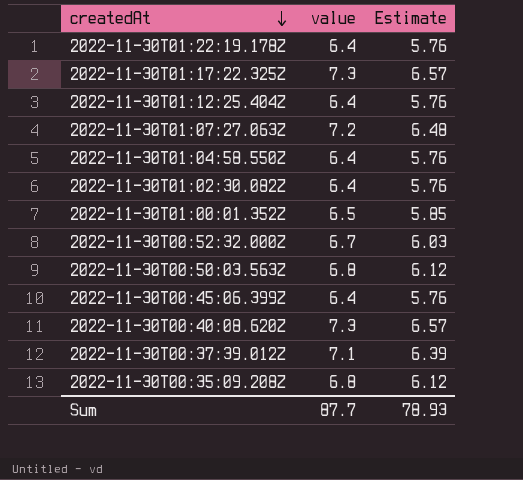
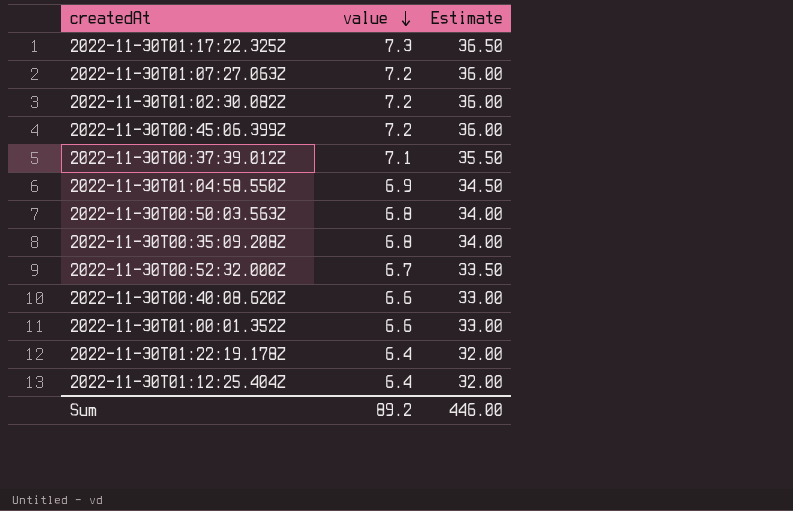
row order: createdAt descending -> value descending
column Estimate | formula: [value] * 0.9 -> [value] * 5
2022-11-30T01:02:30.082Z | value: 6.4 -> 7.2
2022-11-30T00:45:06.399Z | value: 6.4 -> 7.2
2022-11-30T01:04:58.550Z | value: 6.4 -> 6.9
2022-11-30T00:40:08.620Z | value: 7.3 -> 6.6
2022-11-30T01:00:01.352Z | value: 6.5 -> 6.6
Sum | value: 87.7 -> 89.2
Sum | Estimate: 78.93 -> 446.00

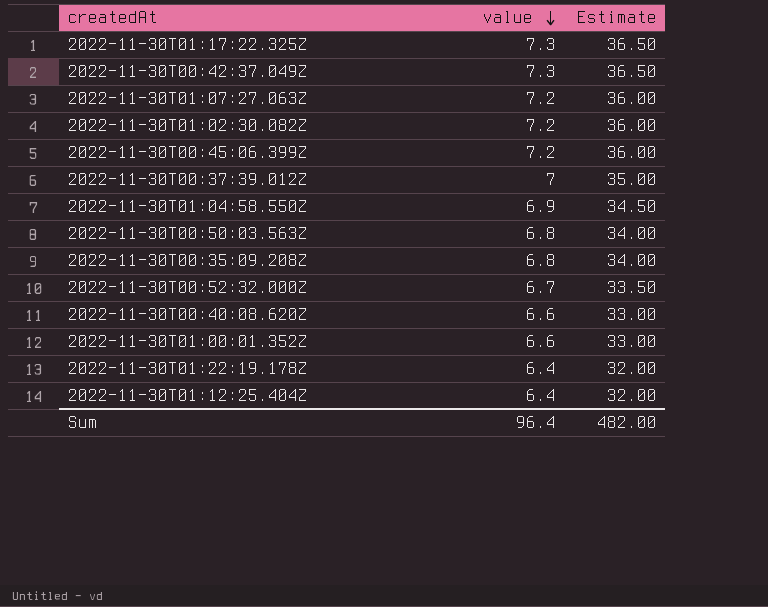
row 2022-11-30T00:42:37.049Z: none -> 7.3 | 36.50
2022-11-30T00:37:39.012Z | value: 7.1 -> 7
2022-11-30T00:37:39.012Z | Estimate: 35.50 -> 35.00
Sum | value: 89.2 -> 96.4
Sum | Estimate: 446.00 -> 482.00

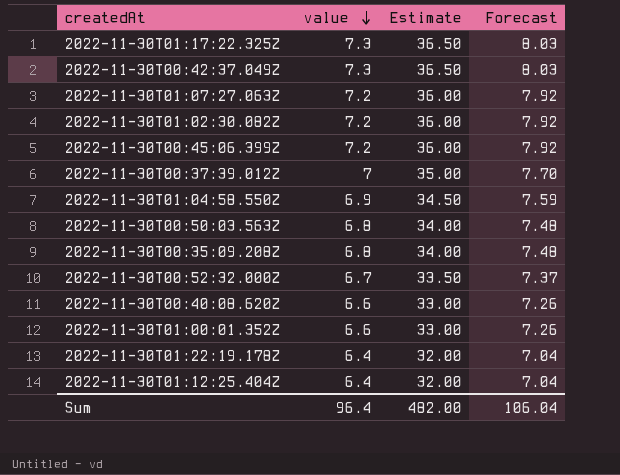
column Forecast | formula: none -> [value] * 1.1

